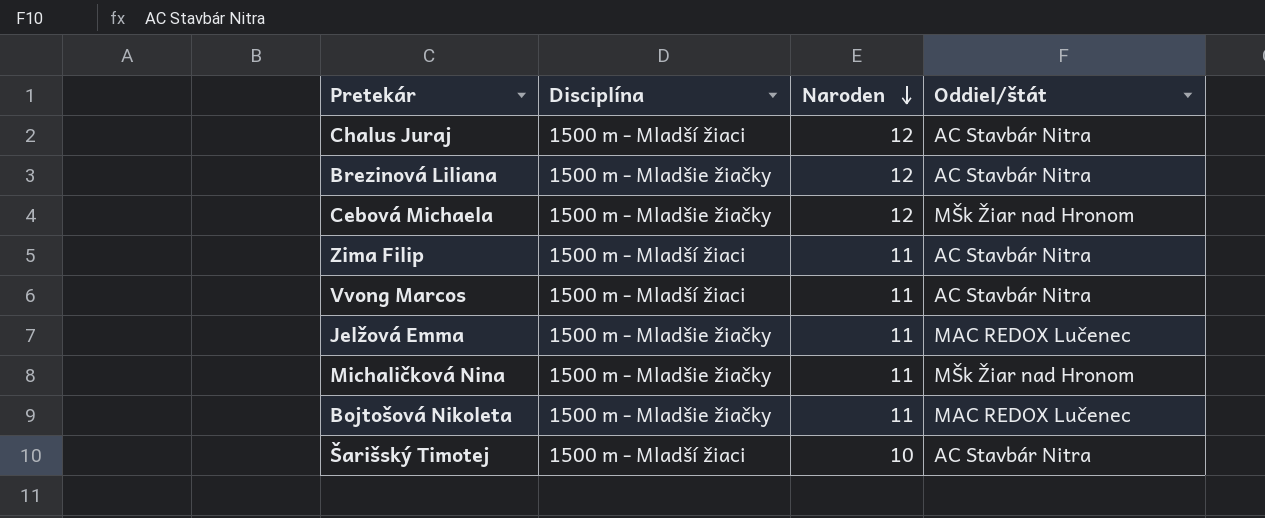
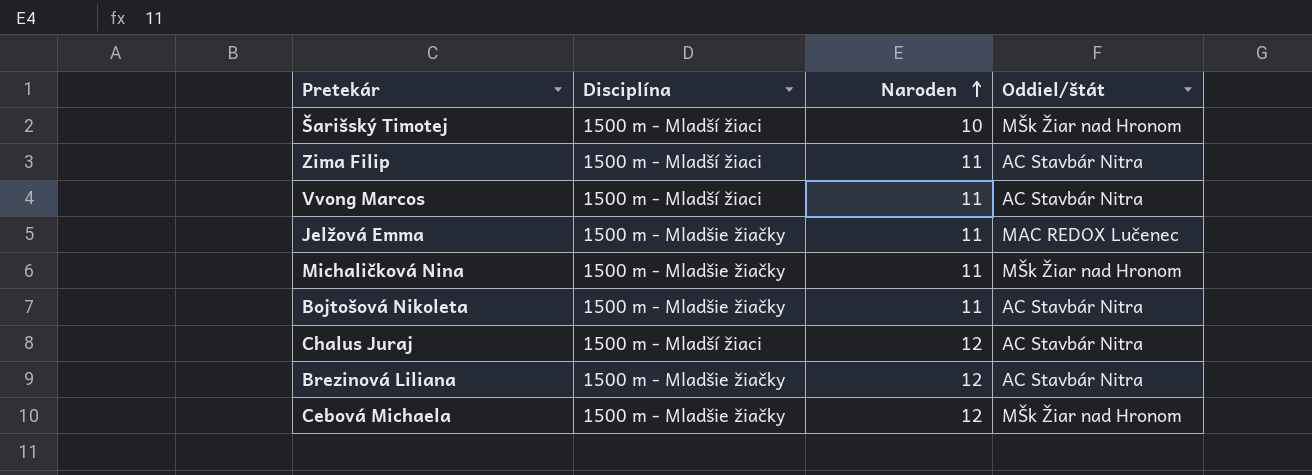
row order: Naroden descending -> Naroden ascending
Šarišský Timotej | Oddiel/štát: AC Stavbár Nitra -> MŠk Žiar nad Hronom
Bojtošová Nikoleta | Oddiel/štát: MAC REDOX Lučenec -> AC Stavbár Nitra

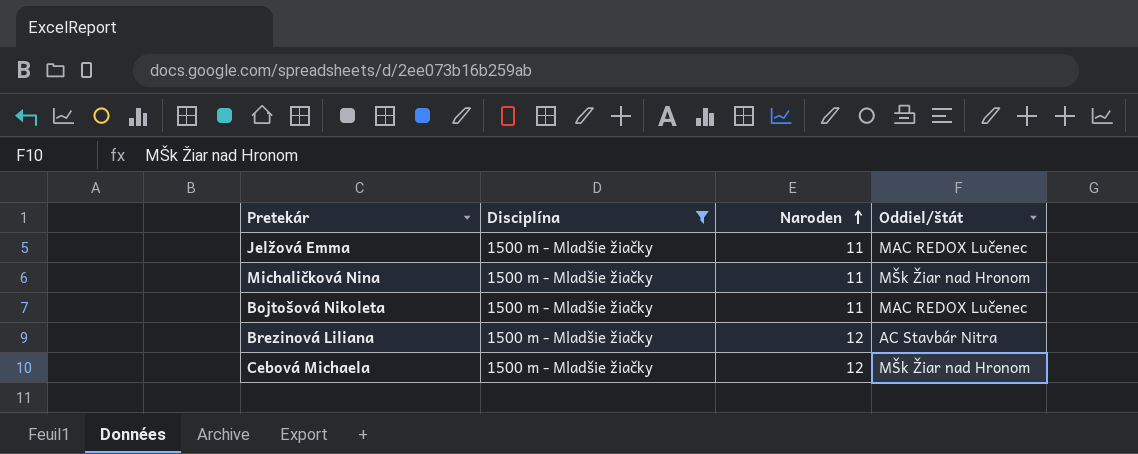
filter: none -> Disciplína = 1500 m - Mladšie žiačky
Bojtošová Nikoleta | Oddiel/štát: AC Stavbár Nitra -> MAC REDOX Lučenec

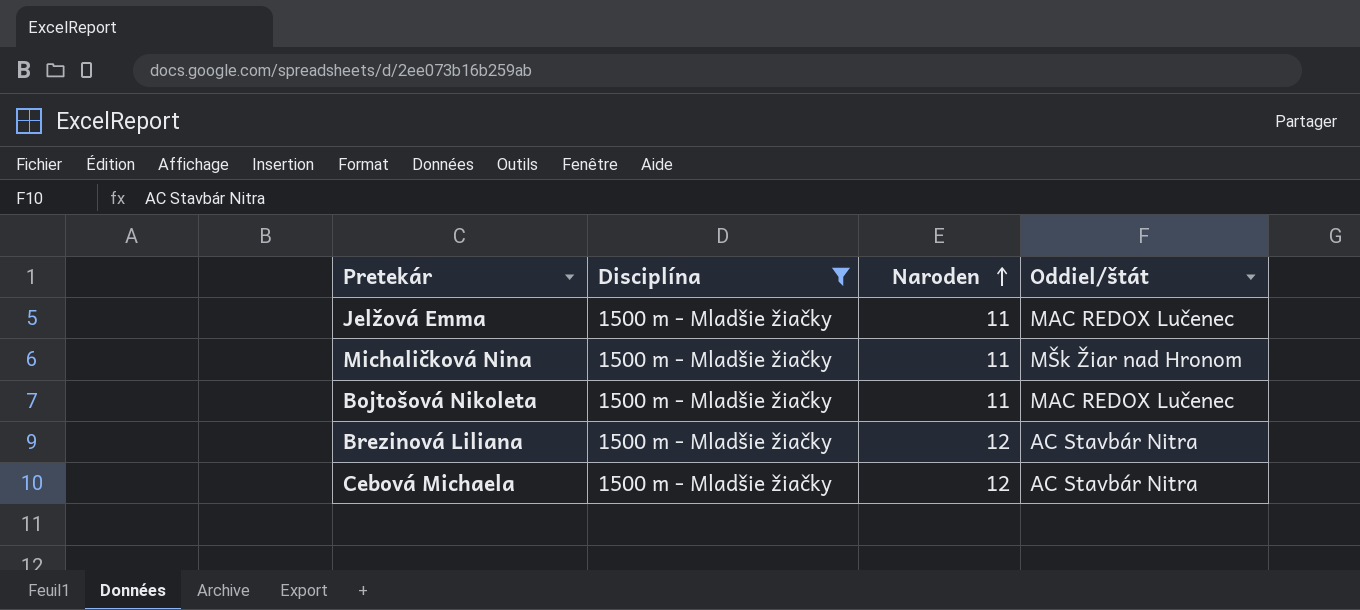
Cebová Michaela | Oddiel/štát: MŠk Žiar nad Hronom -> AC Stavbár Nitra

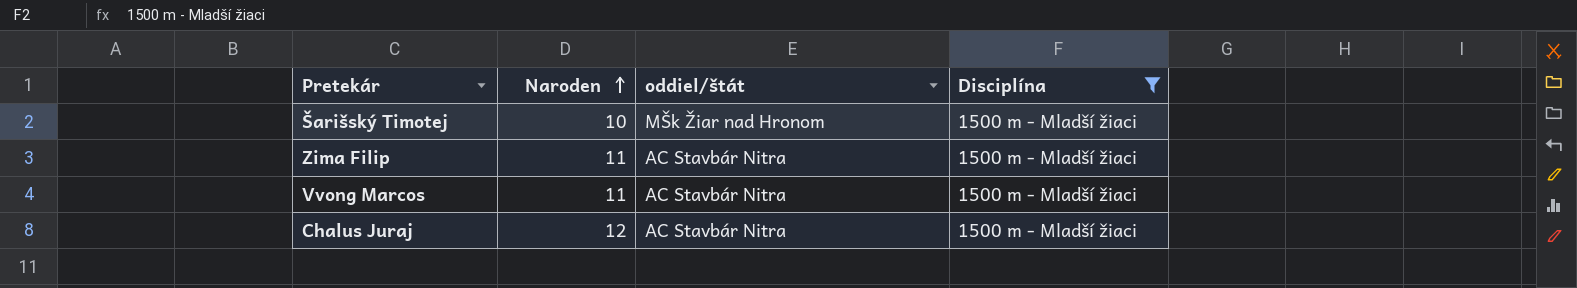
filter: Disciplína = 1500 m - Mladšie žiačky -> Disciplína = 1500 m - Mladší žiaci
column name: Oddiel/štát -> oddiel/štát
column Disciplína | position: 2 -> 4

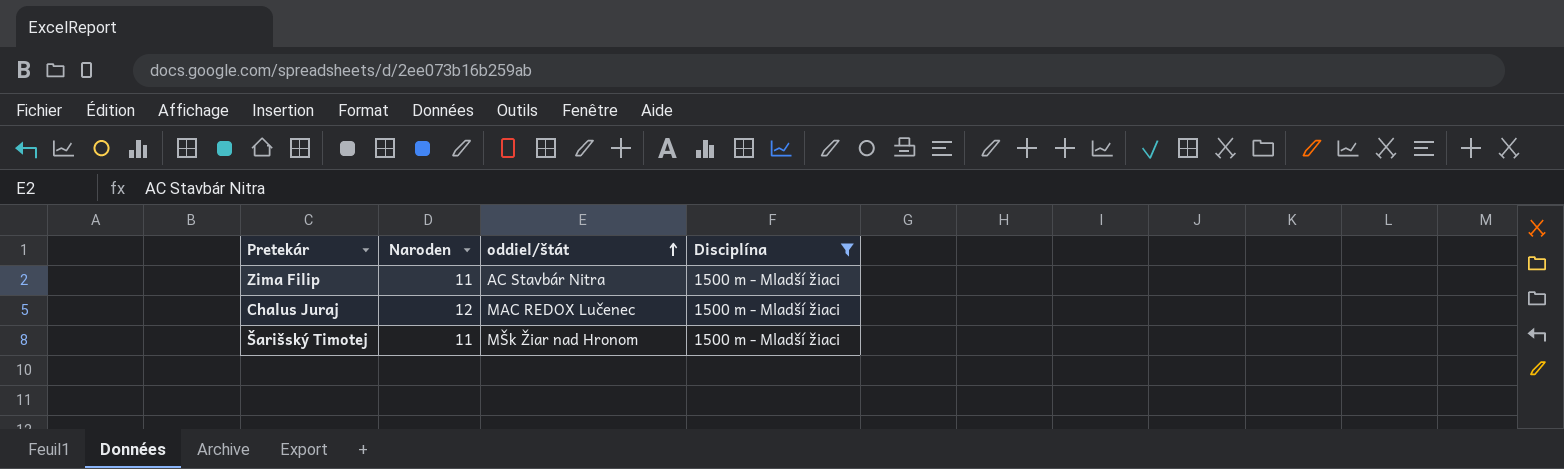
row order: Naroden ascending -> oddiel/štát ascending
row Vvong Marcos: 11 | AC Stavbár Nitra | 1500 m - Mladší žiaci -> none
Chalus Juraj | oddiel/štát: AC Stavbár Nitra -> MAC REDOX Lučenec
Šarišský Timotej | Naroden: 10 -> 11

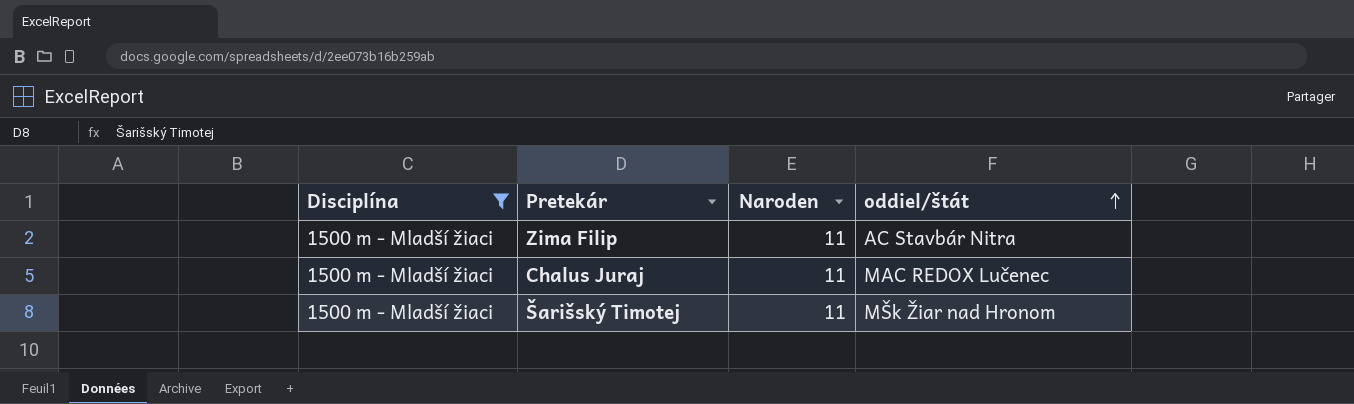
column Disciplína | position: 4 -> 1
Chalus Juraj | Naroden: 12 -> 11

